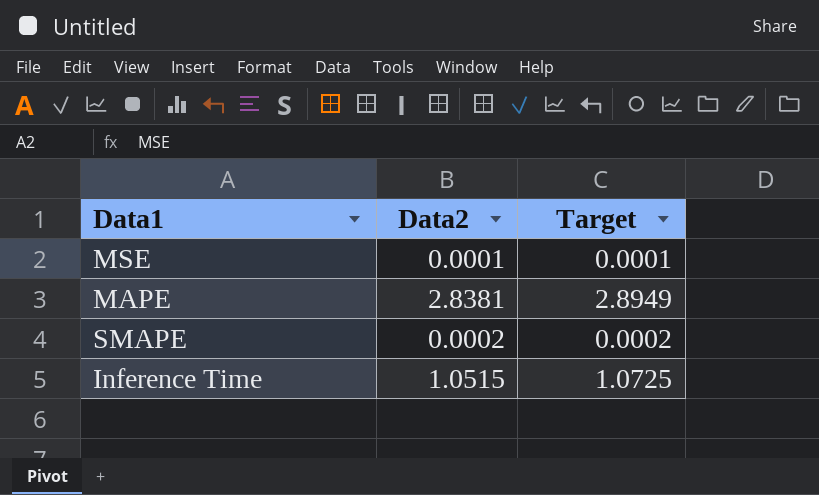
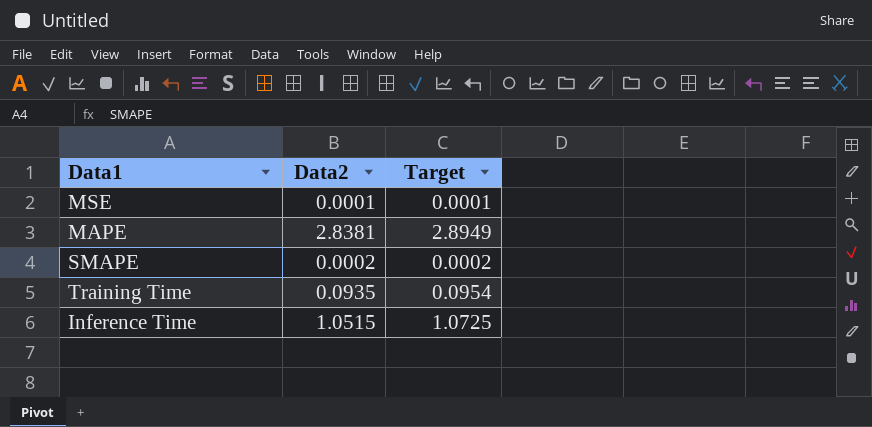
row Training Time: none -> 0.0935 | 0.0954

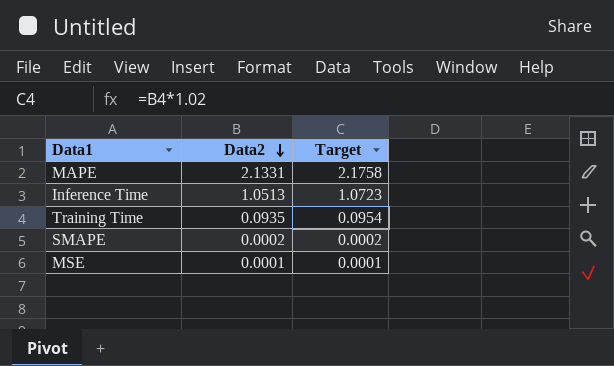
row order: none -> Data2 descending
MAPE | Data2: 2.8381 -> 2.1331
MAPE | Target: 2.8949 -> 2.1758
Inference Time | Data2: 1.0515 -> 1.0513
Inference Time | Target: 1.0725 -> 1.0723

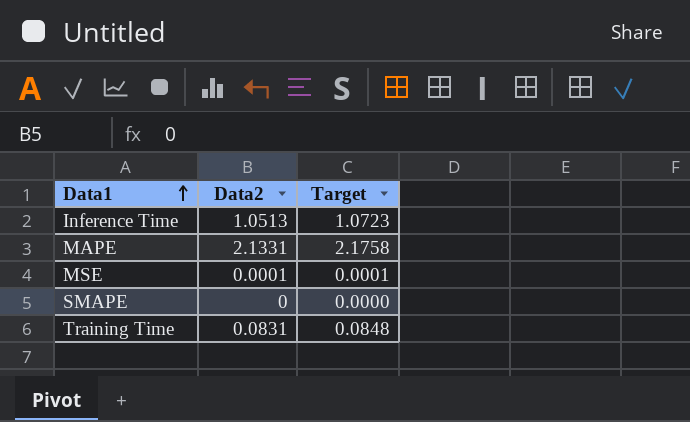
row order: Data2 descending -> Data1 ascending
SMAPE | Data2: 0.0002 -> 0
SMAPE | Target: 0.0002 -> 0.0000
Training Time | Data2: 0.0935 -> 0.0831
Training Time | Target: 0.0954 -> 0.0848

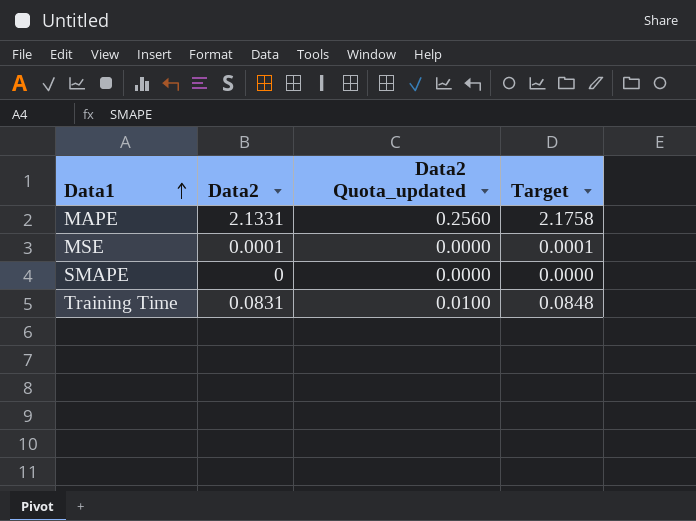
column Data2 Quota_updated | formula: none -> [Data2] * 0.12
row Inference Time: 1.0513 | 1.0723 -> none

